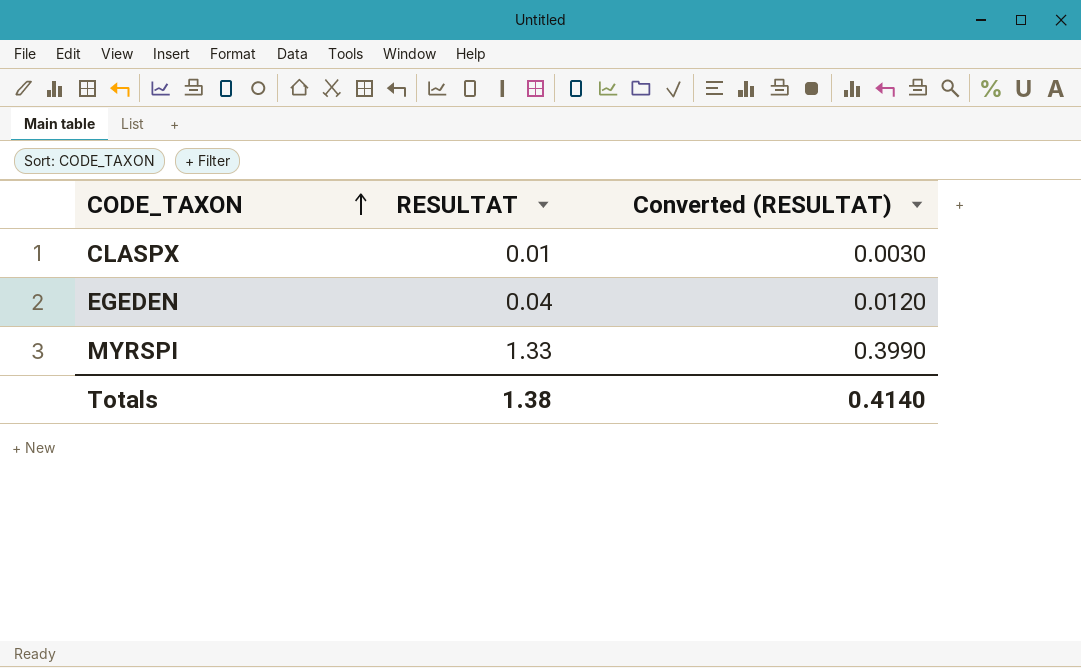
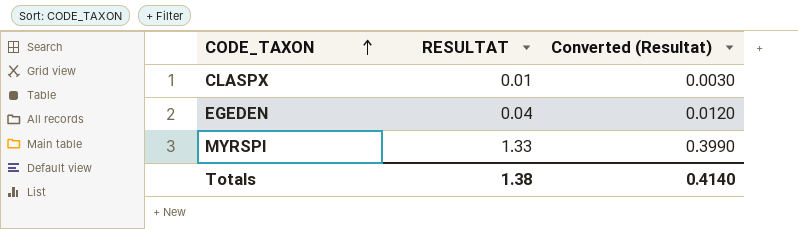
column name: Converted (RESULTAT) -> Converted (Resultat)

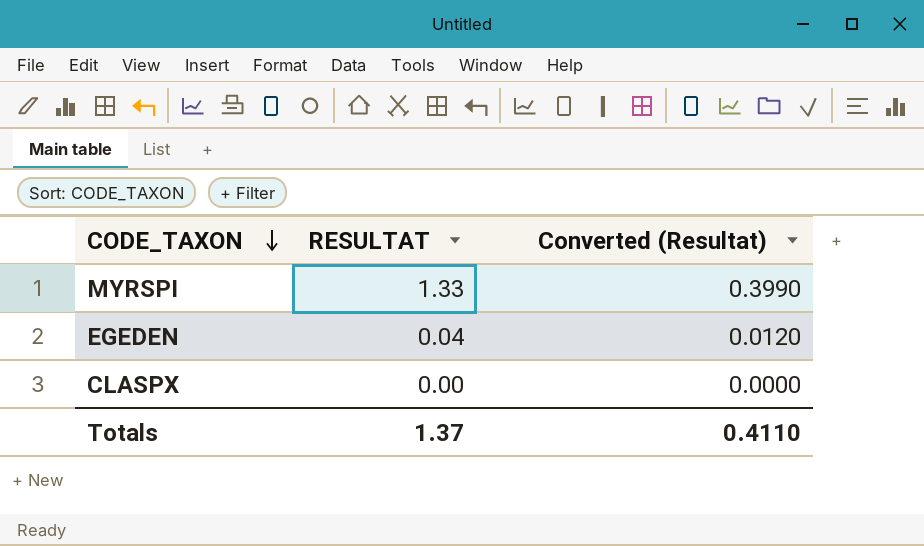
row order: CODE_TAXON ascending -> CODE_TAXON descending
CLASPX | RESULTAT: 0.01 -> 0.00
CLASPX | Converted (Resultat): 0.0030 -> 0.0000
Totals | RESULTAT: 1.38 -> 1.37
Totals | Converted (Resultat): 0.4140 -> 0.4110

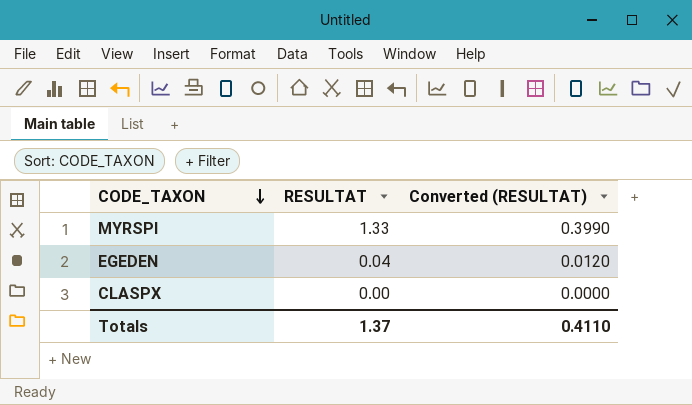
column name: Converted (Resultat) -> Converted (RESULTAT)

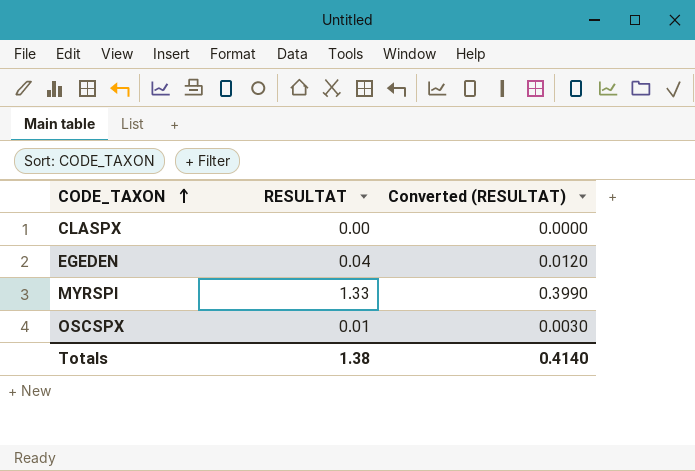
row order: CODE_TAXON descending -> CODE_TAXON ascending
row OSCSPX: none -> 0.01 | 0.0030
Totals | RESULTAT: 1.37 -> 1.38
Totals | Converted (RESULTAT): 0.4110 -> 0.4140

